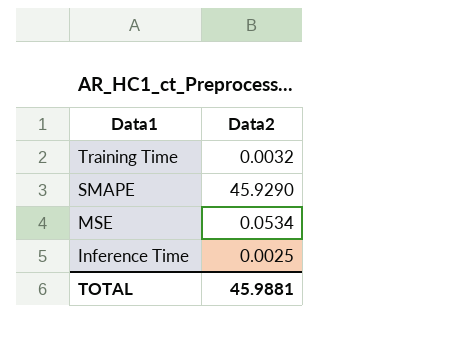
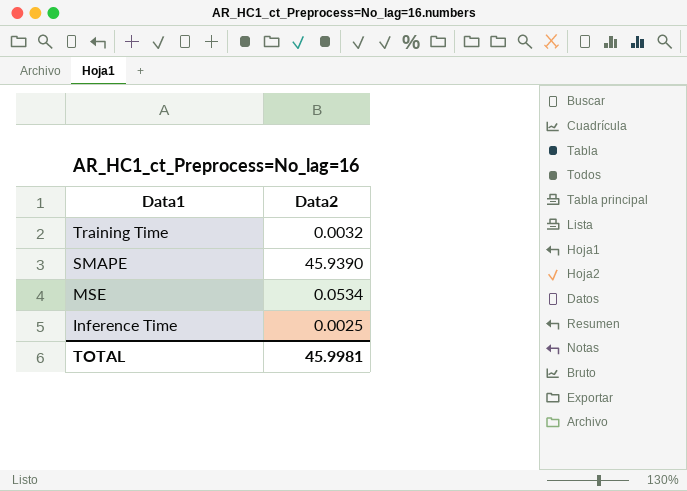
SMAPE | Data2: 45.9290 -> 45.9390
TOTAL | Data2: 45.9881 -> 45.9981

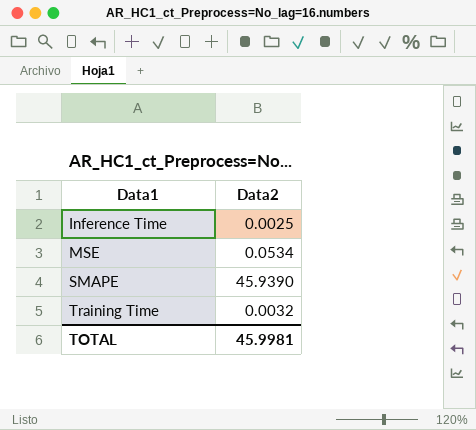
row order: Data1 descending -> Data1 ascending

